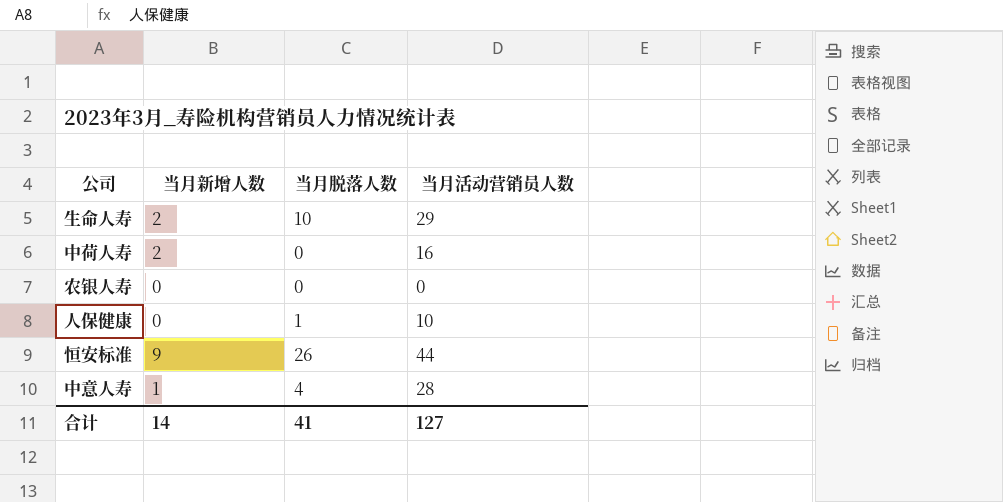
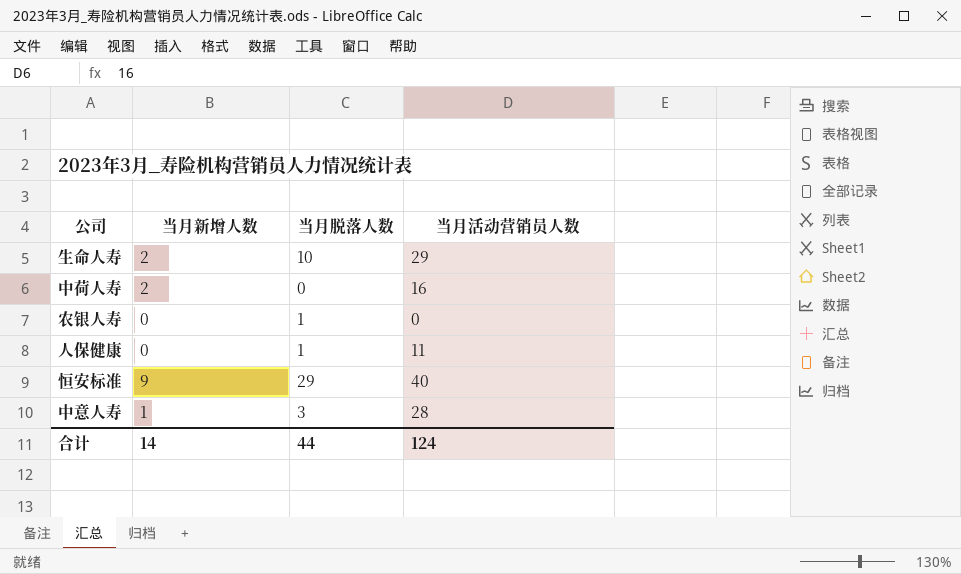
农银人寿 | 当月脱落人数: 0 -> 1
人保健康 | 当月活动营销员人数: 10 -> 11
恒安标准 | 当月脱落人数: 26 -> 29
恒安标准 | 当月活动营销员人数: 44 -> 40
中意人寿 | 当月脱落人数: 4 -> 3
合计 | 当月脱落人数: 41 -> 44
合计 | 当月活动营销员人数: 127 -> 124

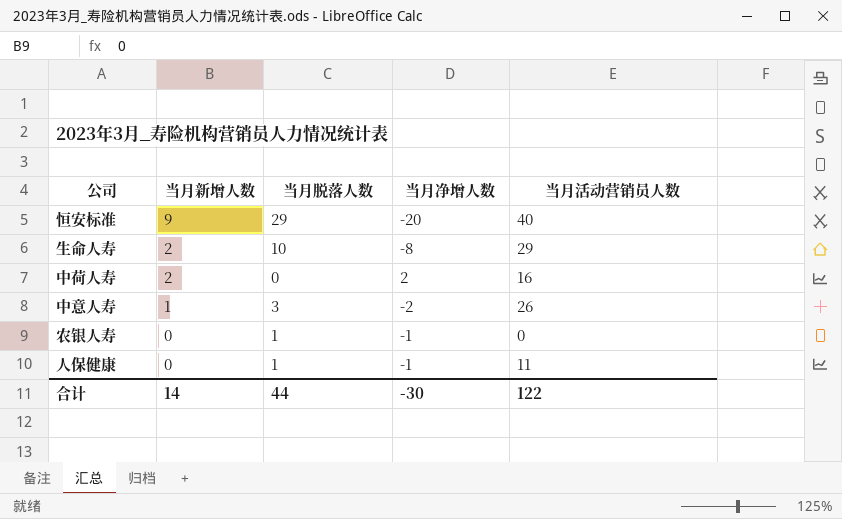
row order: none -> 当月新增人数 descending
column 当月净增人数 | formula: none -> [当月新增人数] - [当月脱落人数]
中意人寿 | 当月活动营销员人数: 28 -> 26
合计 | 当月活动营销员人数: 124 -> 122

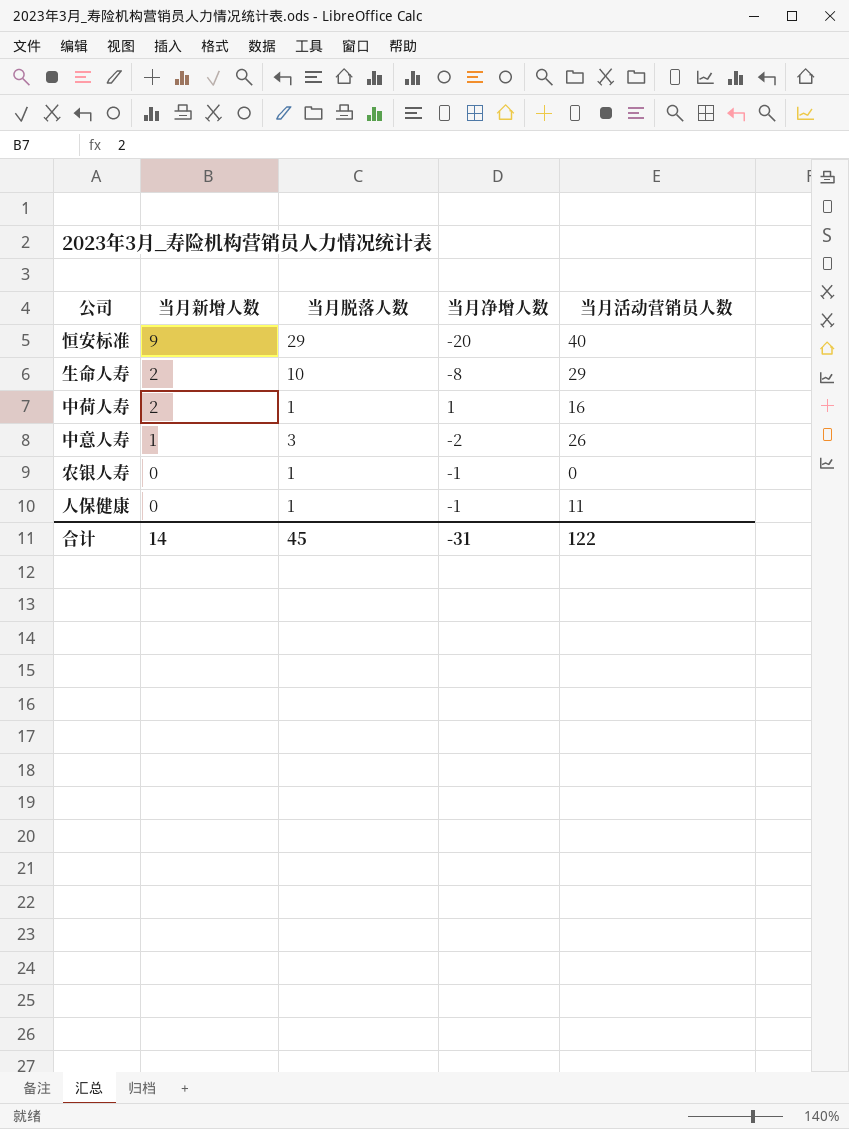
中荷人寿 | 当月脱落人数: 0 -> 1
中荷人寿 | 当月净增人数: 2 -> 1
合计 | 当月脱落人数: 44 -> 45
合计 | 当月净增人数: -30 -> -31

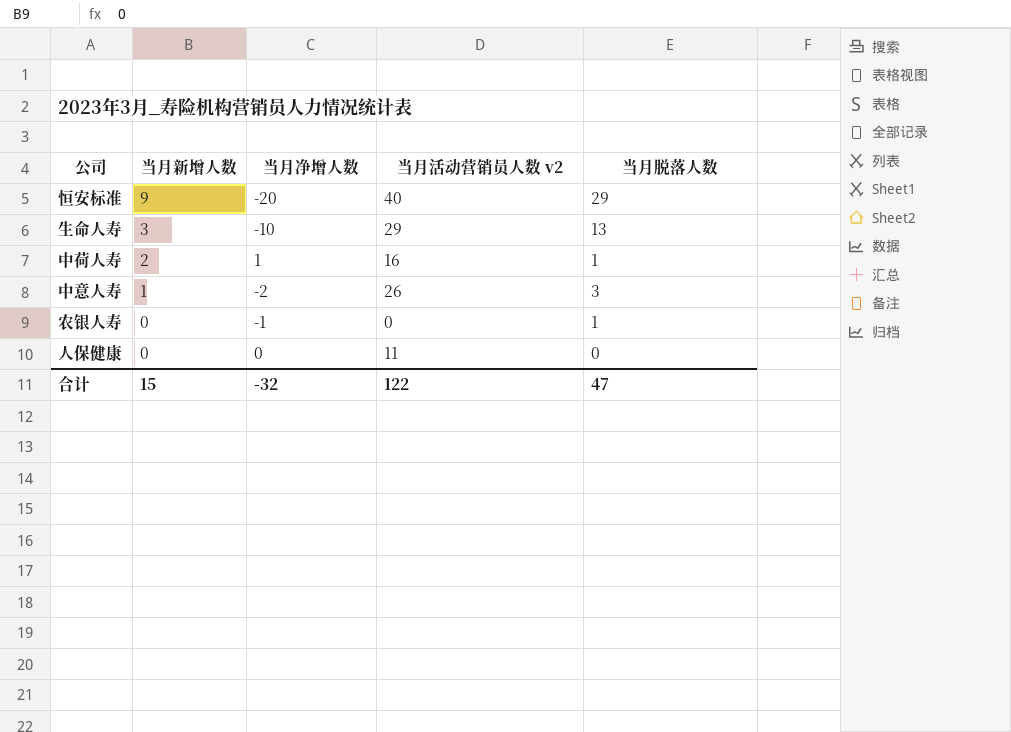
column name: 当月活动营销员人数 -> 当月活动营销员人数 v2
column 当月脱落人数 | position: 3 -> 5
生命人寿 | 当月新增人数: 2 -> 3
生命人寿 | 当月净增人数: -8 -> -10
生命人寿 | 当月脱落人数: 10 -> 13
人保健康 | 当月净增人数: -1 -> 0
人保健康 | 当月脱落人数: 1 -> 0
合计 | 当月新增人数: 14 -> 15
合计 | 当月净增人数: -31 -> -32
合计 | 当月脱落人数: 45 -> 47

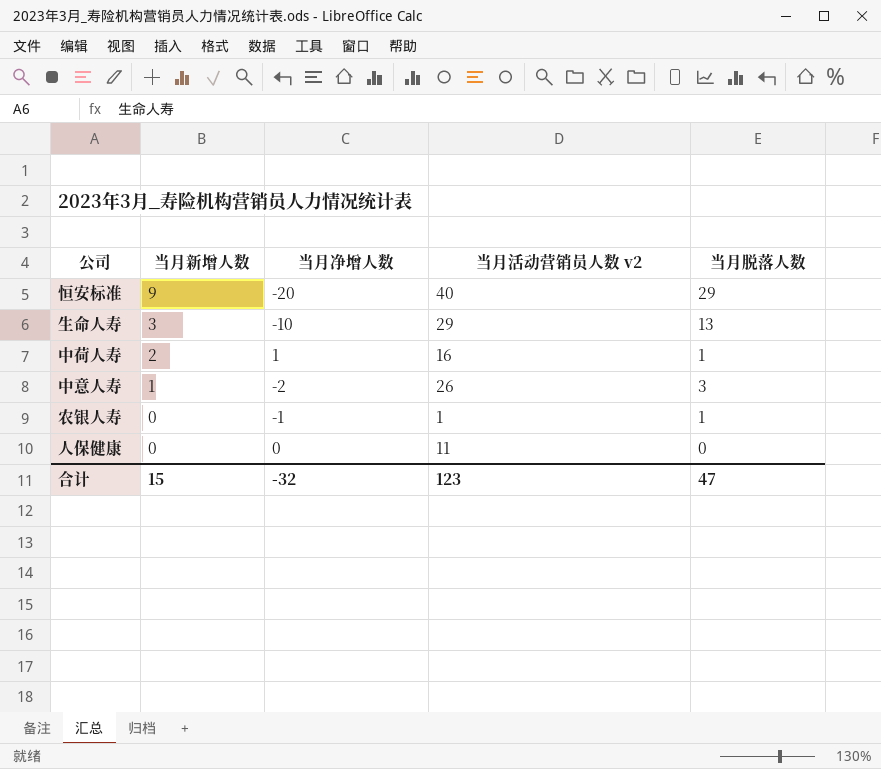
农银人寿 | 当月活动营销员人数 v2: 0 -> 1
合计 | 当月活动营销员人数 v2: 122 -> 123

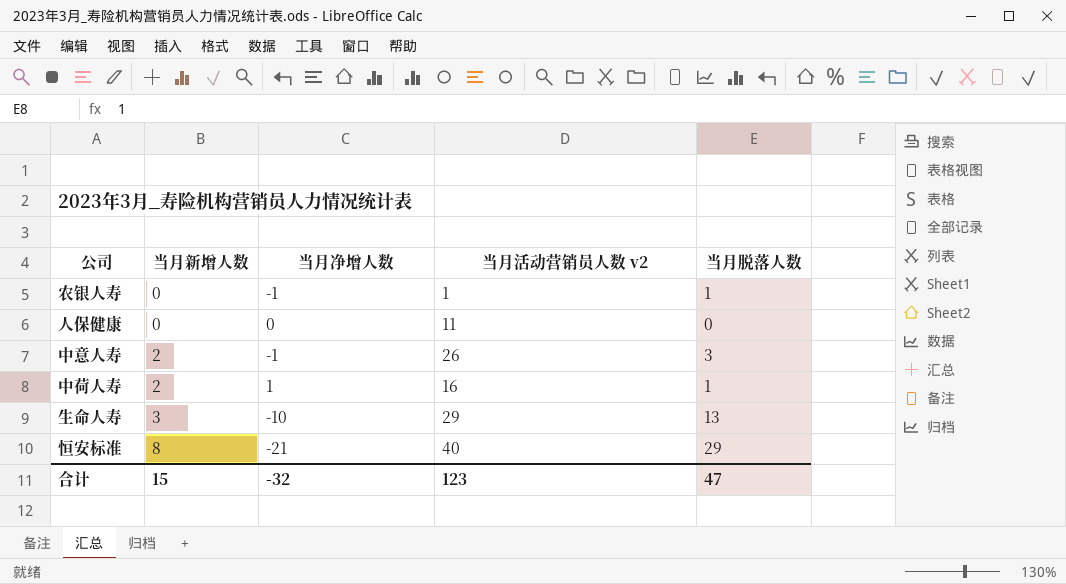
row order: 当月新增人数 descending -> 当月新增人数 ascending
中意人寿 | 当月新增人数: 1 -> 2
中意人寿 | 当月净增人数: -2 -> -1
恒安标准 | 当月新增人数: 9 -> 8
恒安标准 | 当月净增人数: -20 -> -21

